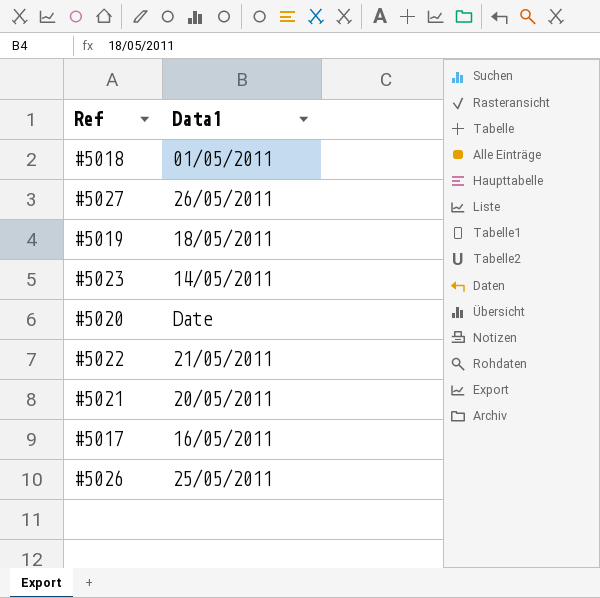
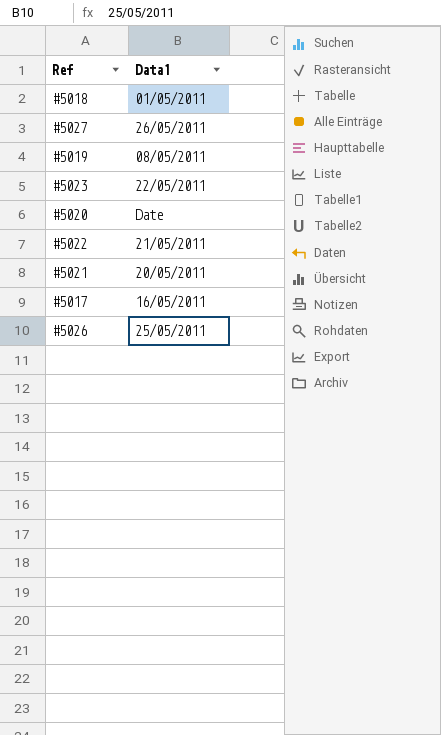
#5019 | Data1: 18/05/2011 -> 08/05/2011
#5023 | Data1: 14/05/2011 -> 22/05/2011

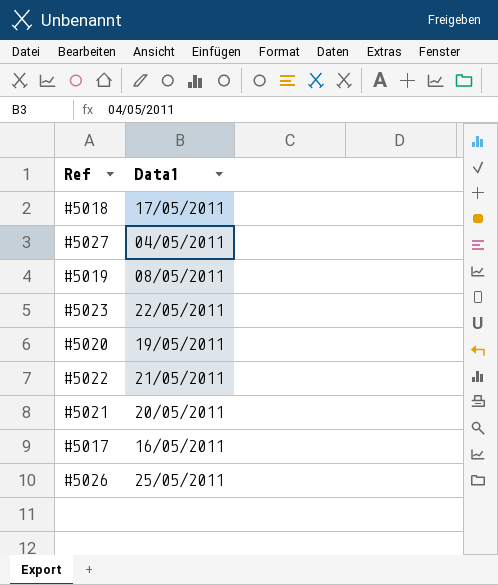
#5018 | Data1: 01/05/2011 -> 17/05/2011
#5027 | Data1: 26/05/2011 -> 04/05/2011
#5020 | Data1: Date -> 19/05/2011

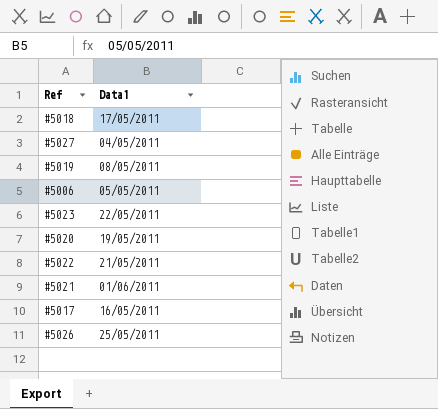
row #5006: none -> 05/05/2011
#5021 | Data1: 20/05/2011 -> 01/06/2011

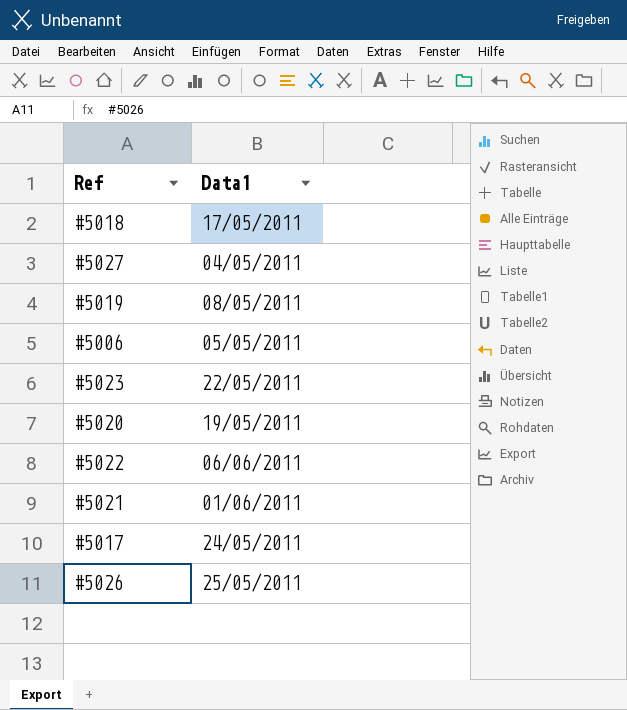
#5022 | Data1: 21/05/2011 -> 06/06/2011
#5017 | Data1: 16/05/2011 -> 24/05/2011

